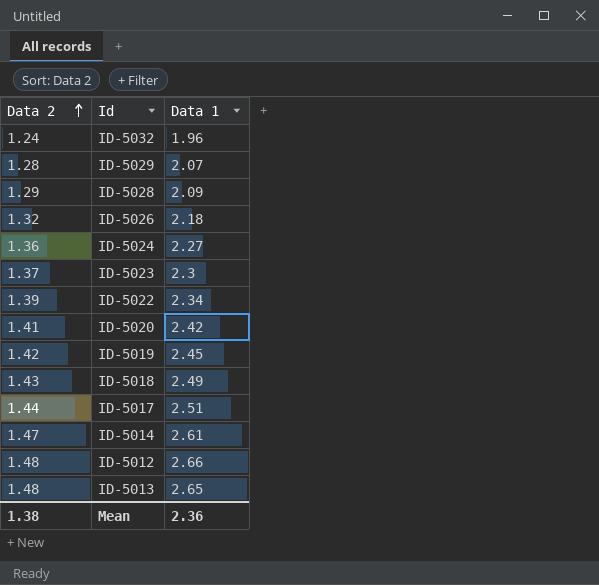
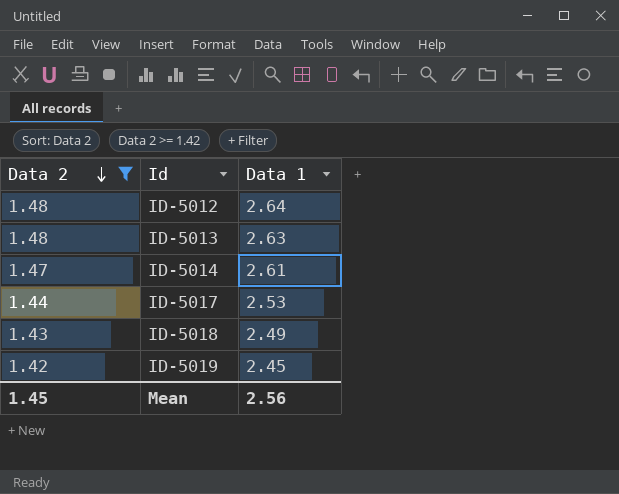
filter: none -> Data 2 >= 1.42
row order: Data 2 ascending -> Data 2 descending
ID-5012 | Data 1: 2.66 -> 2.64
ID-5013 | Data 1: 2.65 -> 2.63
ID-5017 | Data 1: 2.51 -> 2.53
Mean | Data 2: 1.38 -> 1.45
Mean | Data 1: 2.36 -> 2.56

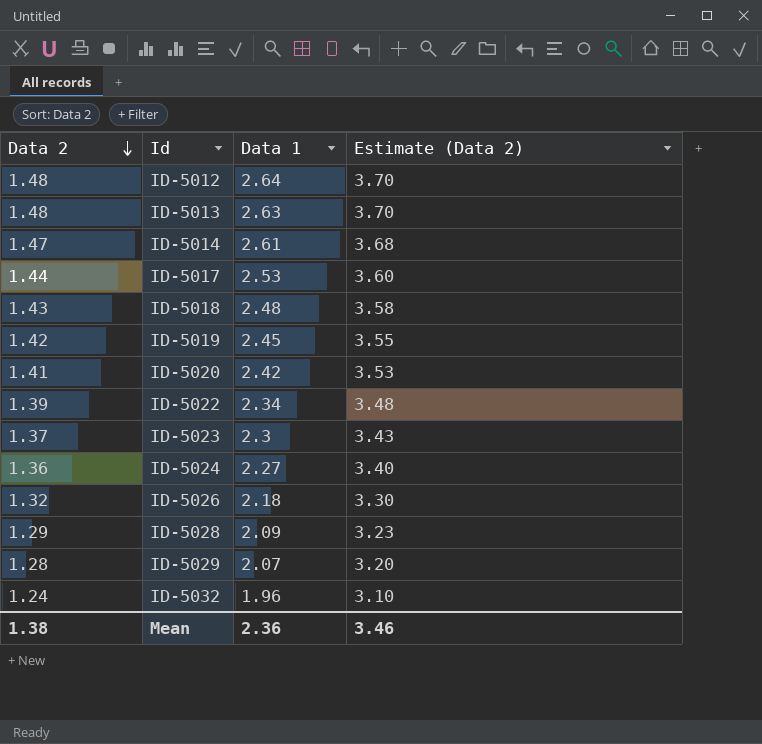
filter: Data 2 >= 1.42 -> none
column Estimate (Data 2) | formula: none -> [Data 2] * 2.5
ID-5018 | Data 1: 2.49 -> 2.48
Mean | Data 2: 1.45 -> 1.38
Mean | Data 1: 2.56 -> 2.36

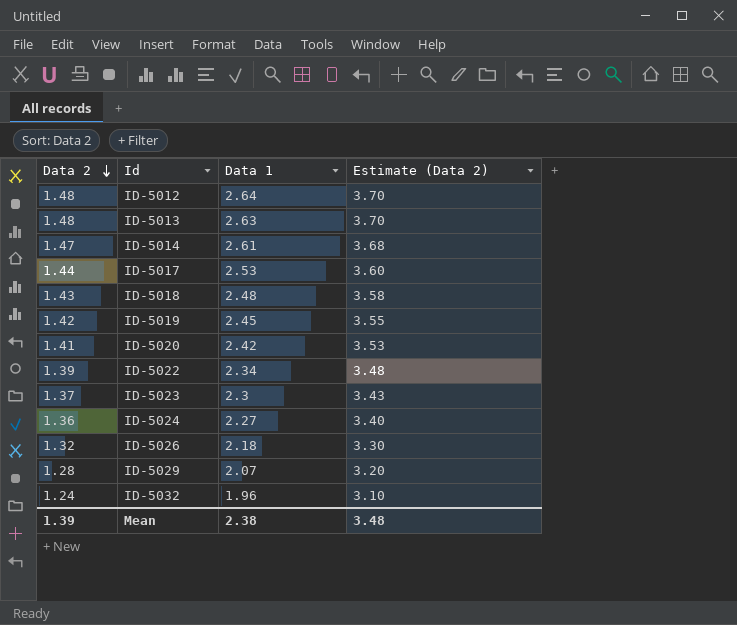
row ID-5028: 1.29 | 2.09 | 3.23 -> none
Mean | Data 2: 1.38 -> 1.39
Mean | Data 1: 2.36 -> 2.38
Mean | Estimate (Data 2): 3.46 -> 3.48

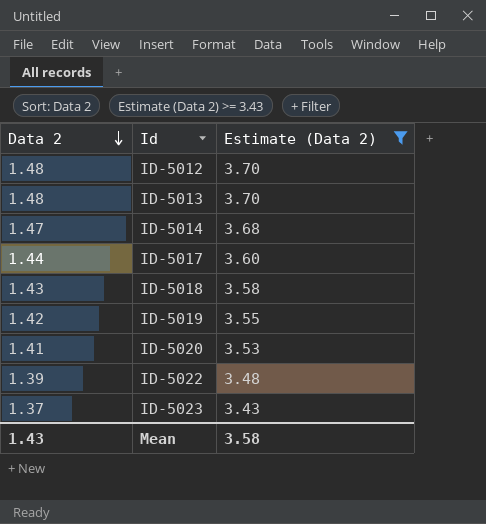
filter: none -> Estimate (Data 2) >= 3.43
column Data 1 | position: 3 -> none
Mean | Data 2: 1.39 -> 1.43
Mean | Estimate (Data 2): 3.48 -> 3.58

